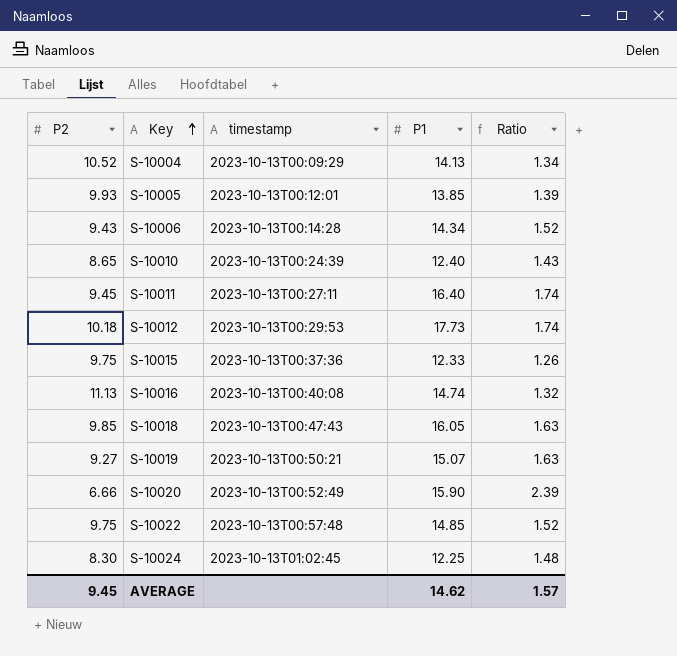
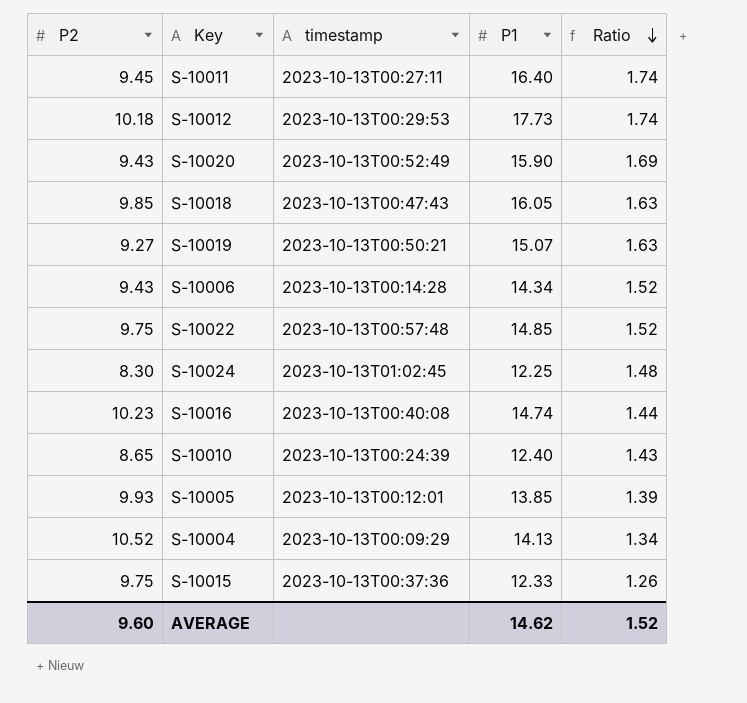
row order: Key ascending -> Ratio descending
S-10020 | P2: 6.66 -> 9.43
S-10020 | Ratio: 2.39 -> 1.69
S-10016 | P2: 11.13 -> 10.23
S-10016 | Ratio: 1.32 -> 1.44
AVERAGE | P2: 9.45 -> 9.60
AVERAGE | Ratio: 1.57 -> 1.52

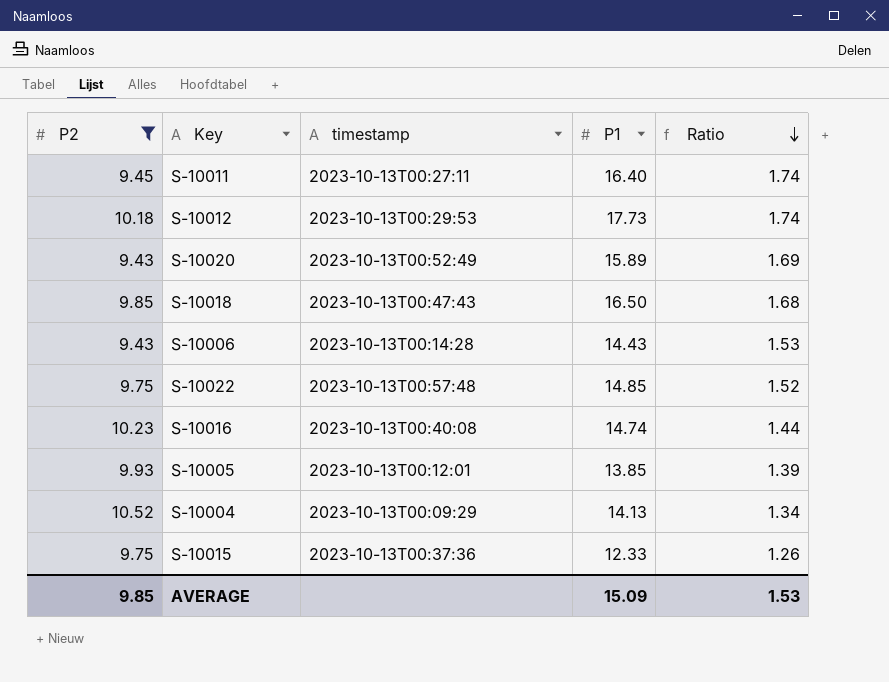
filter: none -> P2 >= 9.43
S-10020 | P1: 15.90 -> 15.89
S-10018 | P1: 16.05 -> 16.50
S-10018 | Ratio: 1.63 -> 1.68
S-10006 | P1: 14.34 -> 14.43
S-10006 | Ratio: 1.52 -> 1.53
AVERAGE | P2: 9.60 -> 9.85
AVERAGE | P1: 14.62 -> 15.09
AVERAGE | Ratio: 1.52 -> 1.53

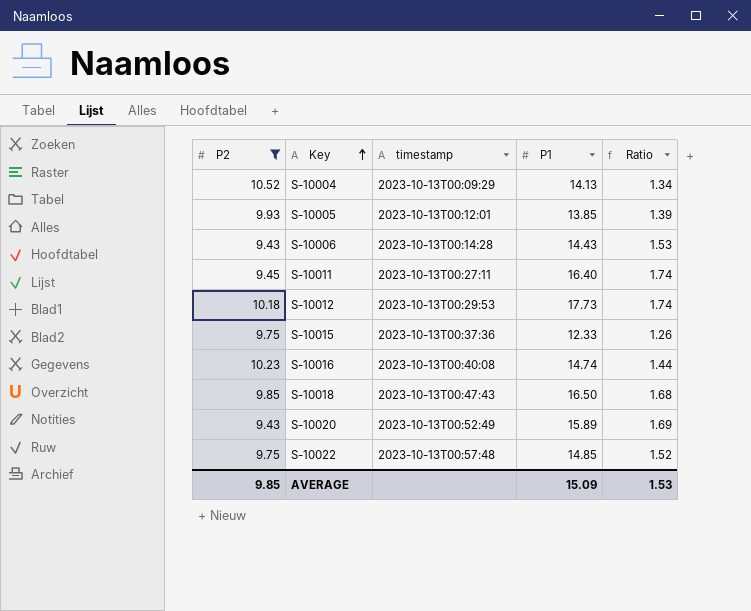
row order: Ratio descending -> Key ascending

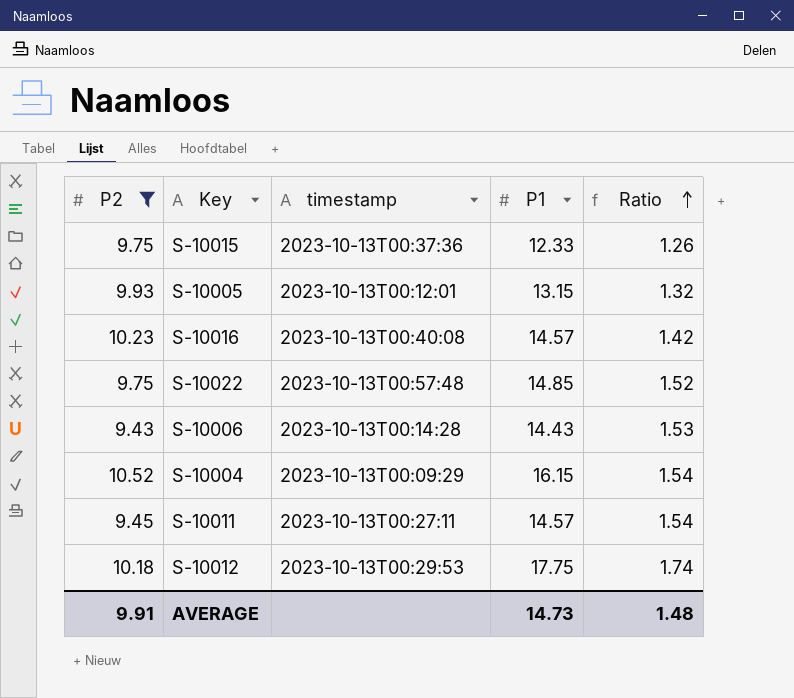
row order: Key ascending -> Ratio ascending
row S-10018: 9.85 | 2023-10-13T00:47:43 | 16.50 | 1.68 -> none
row S-10020: 9.43 | 2023-10-13T00:52:49 | 15.89 | 1.69 -> none
S-10005 | P1: 13.85 -> 13.15
S-10005 | Ratio: 1.39 -> 1.32
S-10016 | P1: 14.74 -> 14.57
S-10016 | Ratio: 1.44 -> 1.42
S-10004 | P1: 14.13 -> 16.15
S-10004 | Ratio: 1.34 -> 1.54
S-10011 | P1: 16.40 -> 14.57
S-10011 | Ratio: 1.74 -> 1.54
S-10012 | P1: 17.73 -> 17.75
AVERAGE | P2: 9.85 -> 9.91
AVERAGE | P1: 15.09 -> 14.73
AVERAGE | Ratio: 1.53 -> 1.48

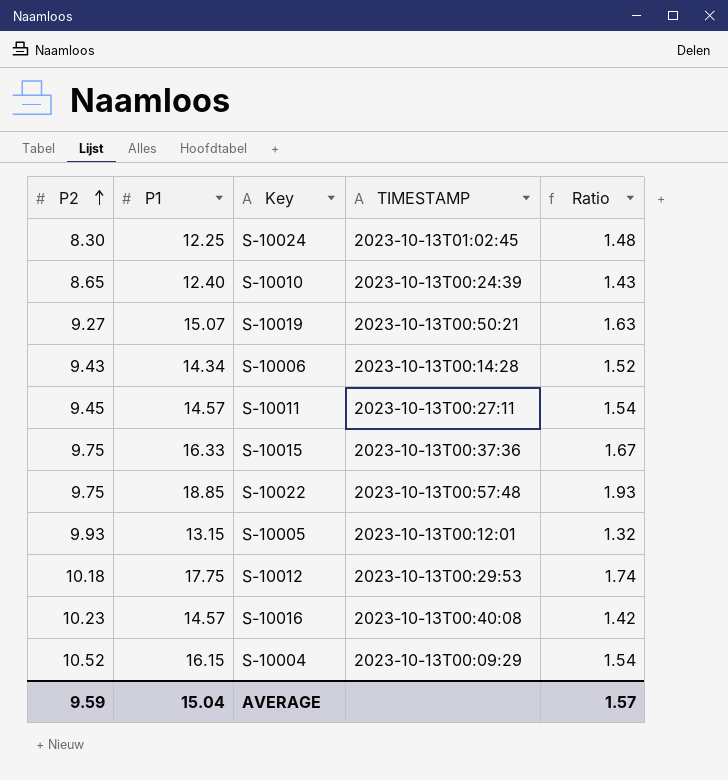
filter: P2 >= 9.43 -> none
row order: Ratio ascending -> P2 ascending
column P1 | position: 4 -> 2
column name: timestamp -> TIMESTAMP
S-10006 | P1: 14.43 -> 14.34
S-10006 | Ratio: 1.53 -> 1.52
S-10015 | P1: 12.33 -> 16.33
S-10015 | Ratio: 1.26 -> 1.67
S-10022 | P1: 14.85 -> 18.85
S-10022 | Ratio: 1.52 -> 1.93
AVERAGE | P2: 9.91 -> 9.59
AVERAGE | P1: 14.73 -> 15.04
AVERAGE | Ratio: 1.48 -> 1.57

